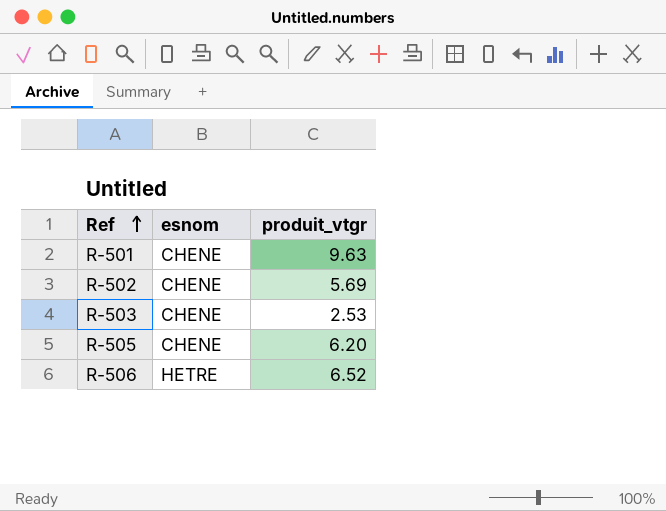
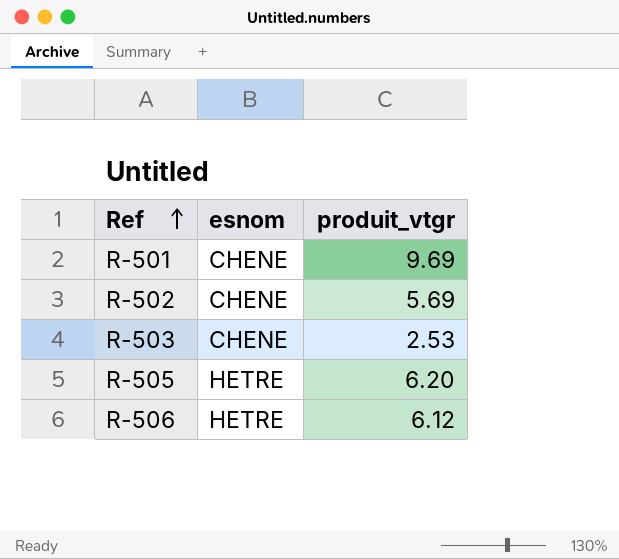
R-501 | produit_vtgr: 9.63 -> 9.69
R-505 | esnom: CHENE -> HETRE
R-506 | produit_vtgr: 6.52 -> 6.12

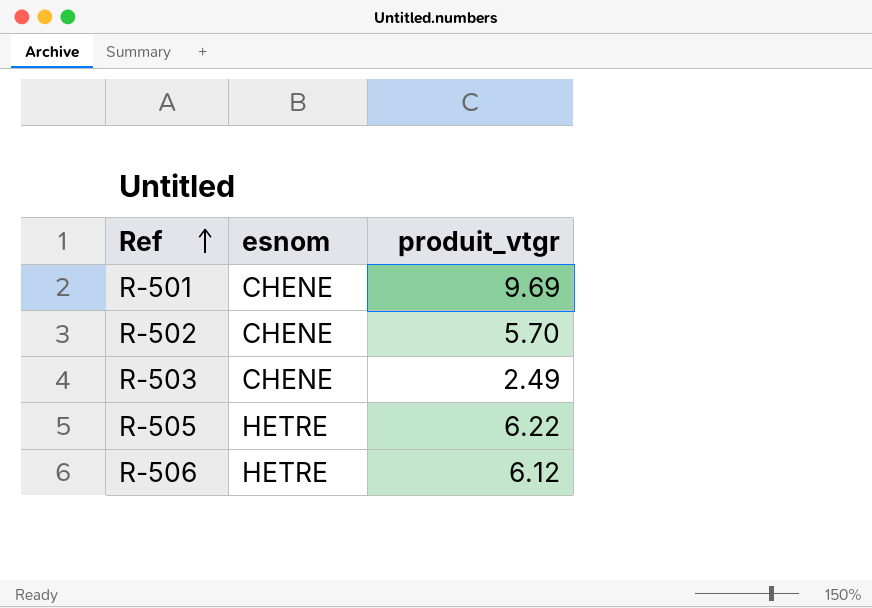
R-502 | produit_vtgr: 5.69 -> 5.70
R-503 | produit_vtgr: 2.53 -> 2.49
R-505 | produit_vtgr: 6.20 -> 6.22

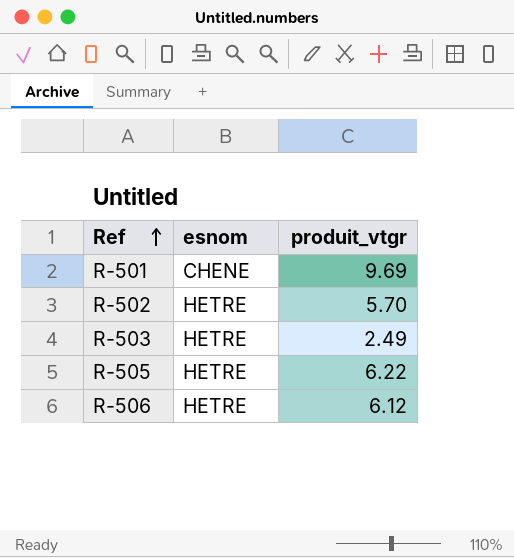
R-502 | esnom: CHENE -> HETRE
R-503 | esnom: CHENE -> HETRE

